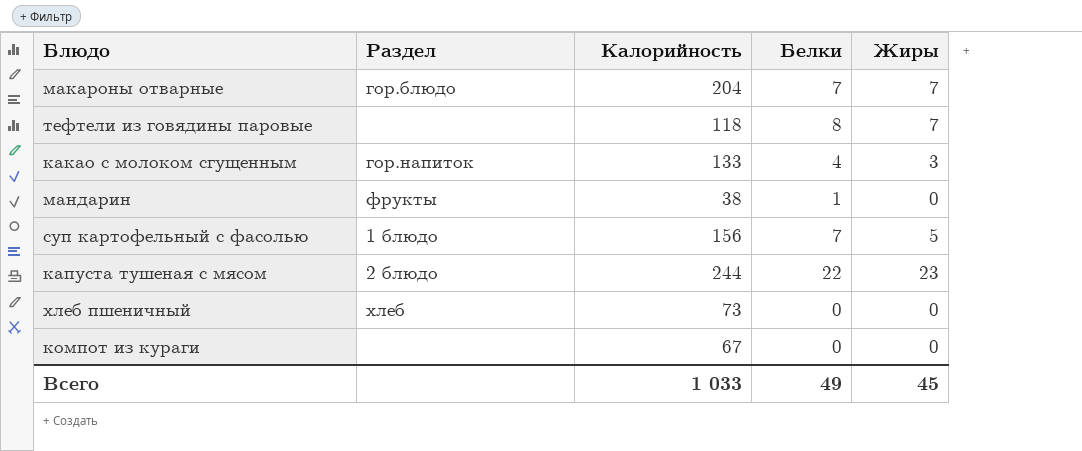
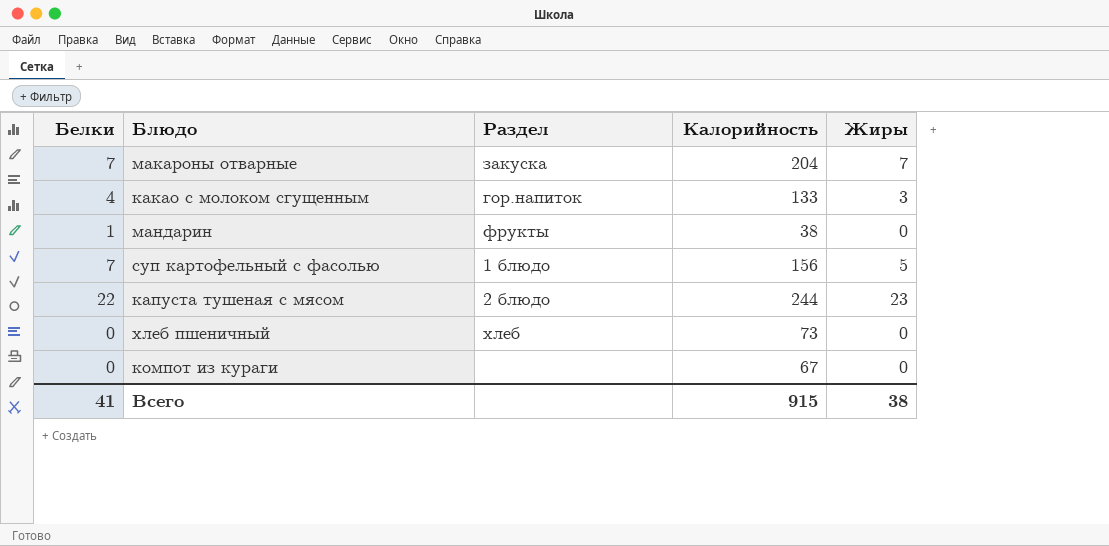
column Белки | position: 4 -> 1
row тефтели из говядины паровые: none | 118 | 8 | 7 -> none
макароны отварные | Раздел: гор.блюдо -> закуска
Всего | Белки: 49 -> 41
Всего | Калорийность: 1 033 -> 915
Всего | Жиры: 45 -> 38

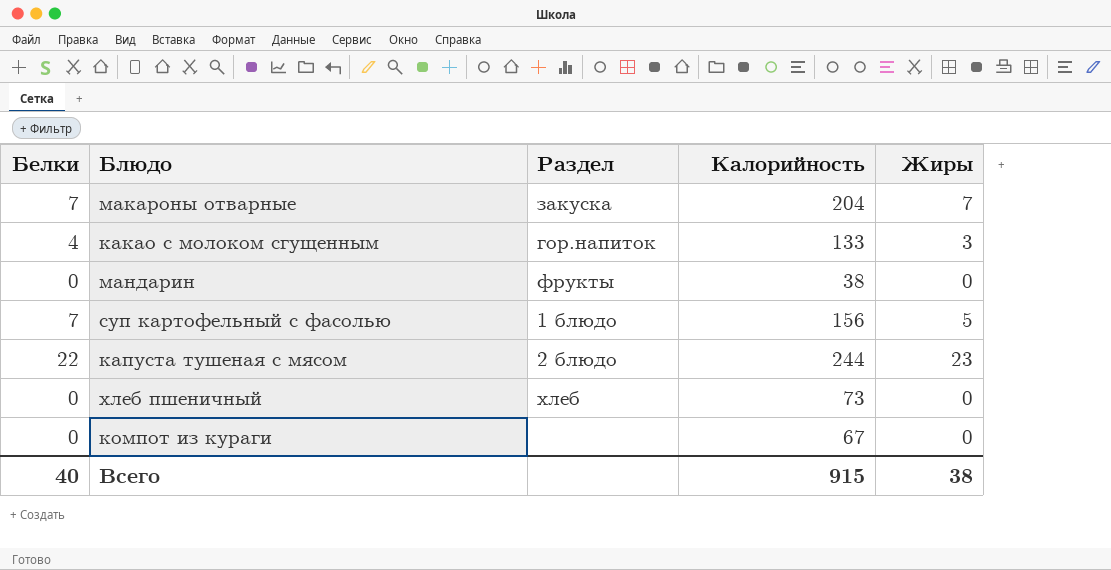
мандарин | Белки: 1 -> 0
Всего | Белки: 41 -> 40

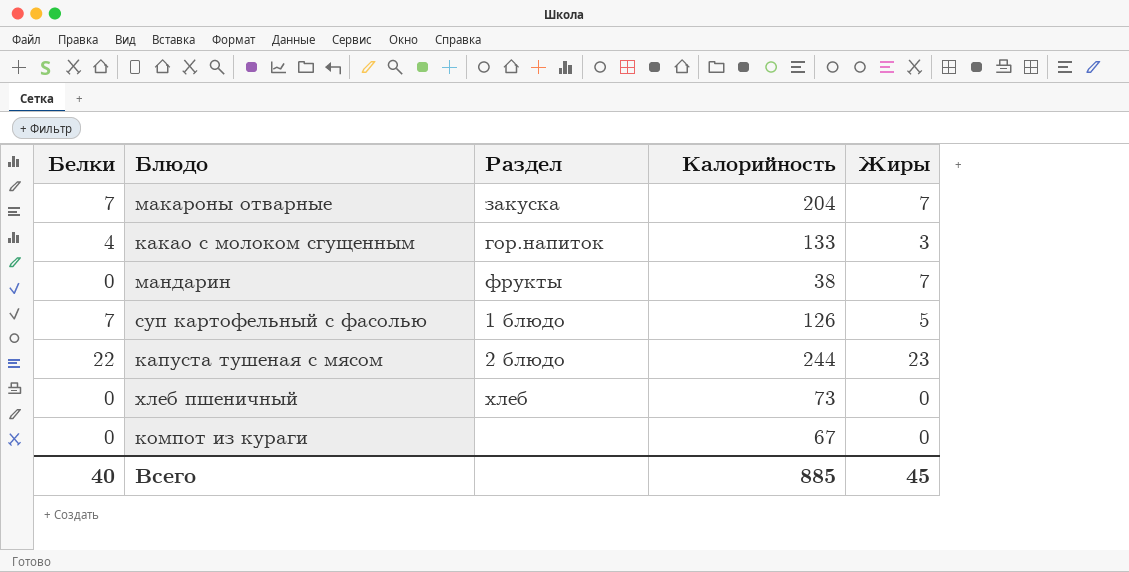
мандарин | Жиры: 0 -> 7
суп картофельный с фасолью | Калорийность: 156 -> 126
Всего | Калорийность: 915 -> 885
Всего | Жиры: 38 -> 45

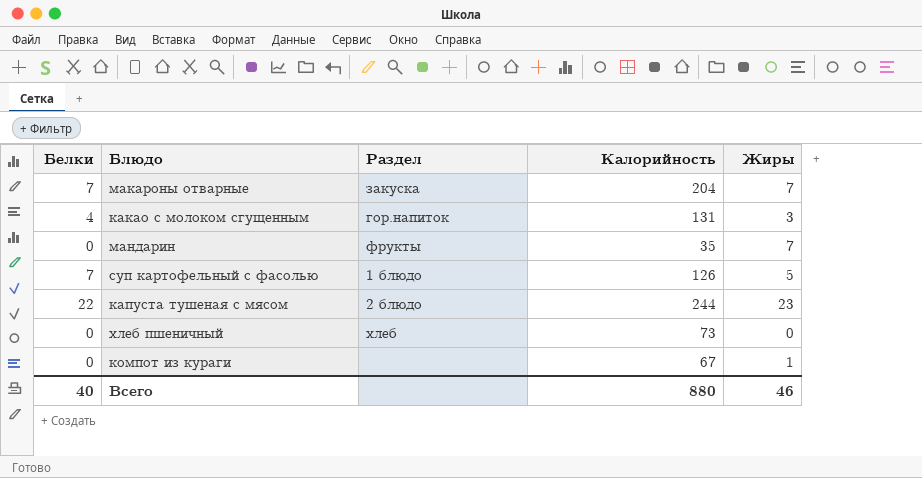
какао с молоком сгущенным | Калорийность: 133 -> 131
мандарин | Калорийность: 38 -> 35
компот из кураги | Жиры: 0 -> 1
Всего | Калорийность: 885 -> 880
Всего | Жиры: 45 -> 46

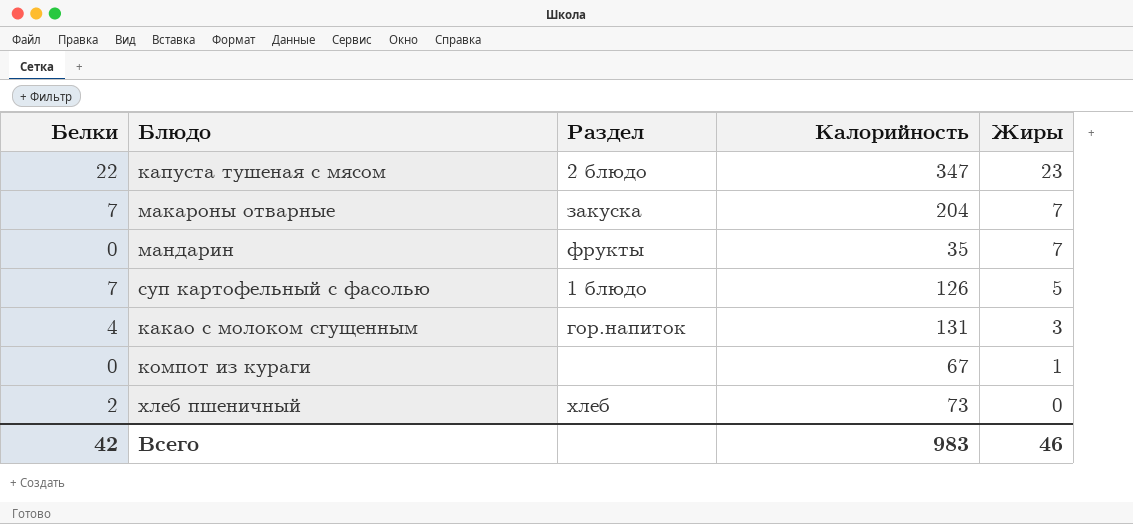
row order: none -> Жиры descending
капуста тушеная с мясом | Калорийность: 244 -> 347
хлеб пшеничный | Белки: 0 -> 2
Всего | Белки: 40 -> 42
Всего | Калорийность: 880 -> 983

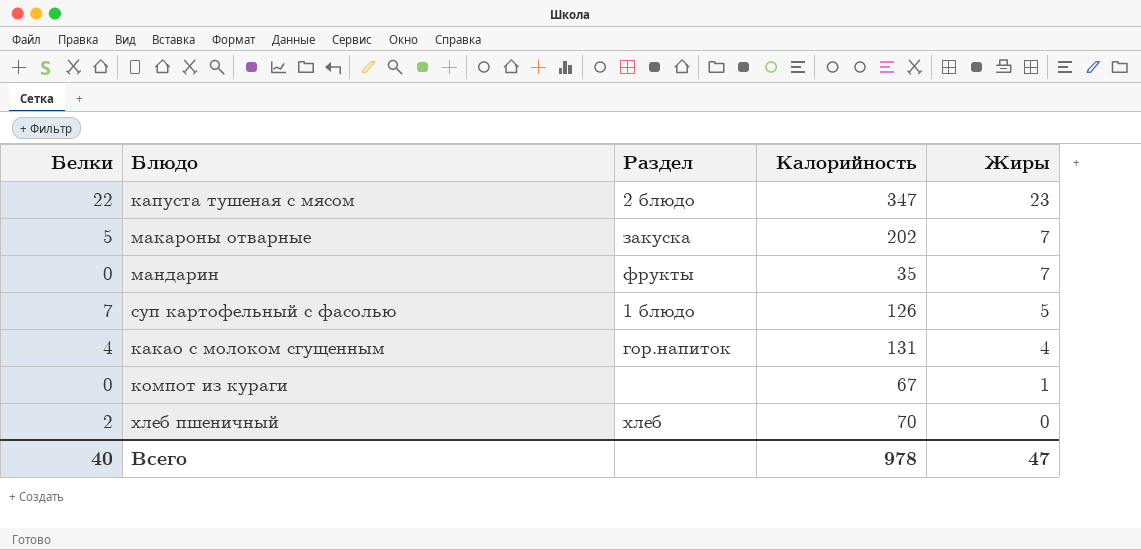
макароны отварные | Белки: 7 -> 5
макароны отварные | Калорийность: 204 -> 202
какао с молоком сгущенным | Жиры: 3 -> 4
хлеб пшеничный | Калорийность: 73 -> 70
Всего | Белки: 42 -> 40
Всего | Калорийность: 983 -> 978
Всего | Жиры: 46 -> 47

